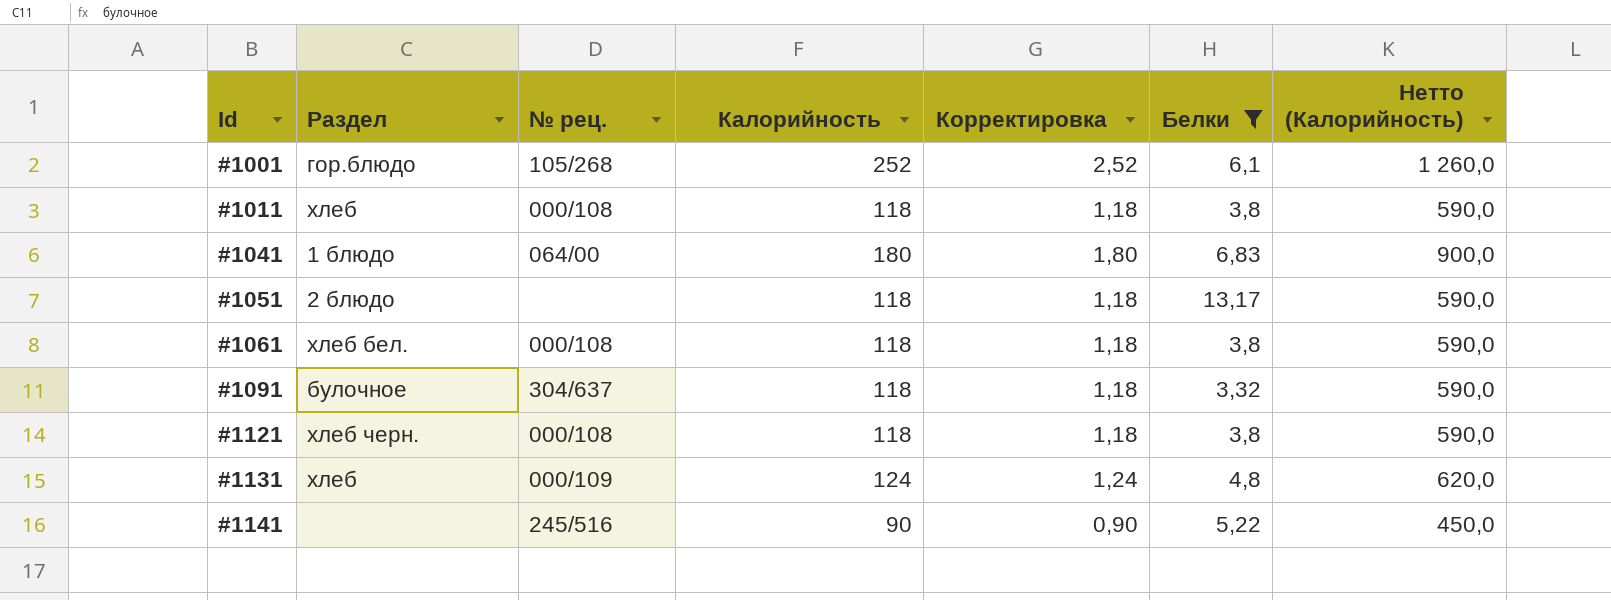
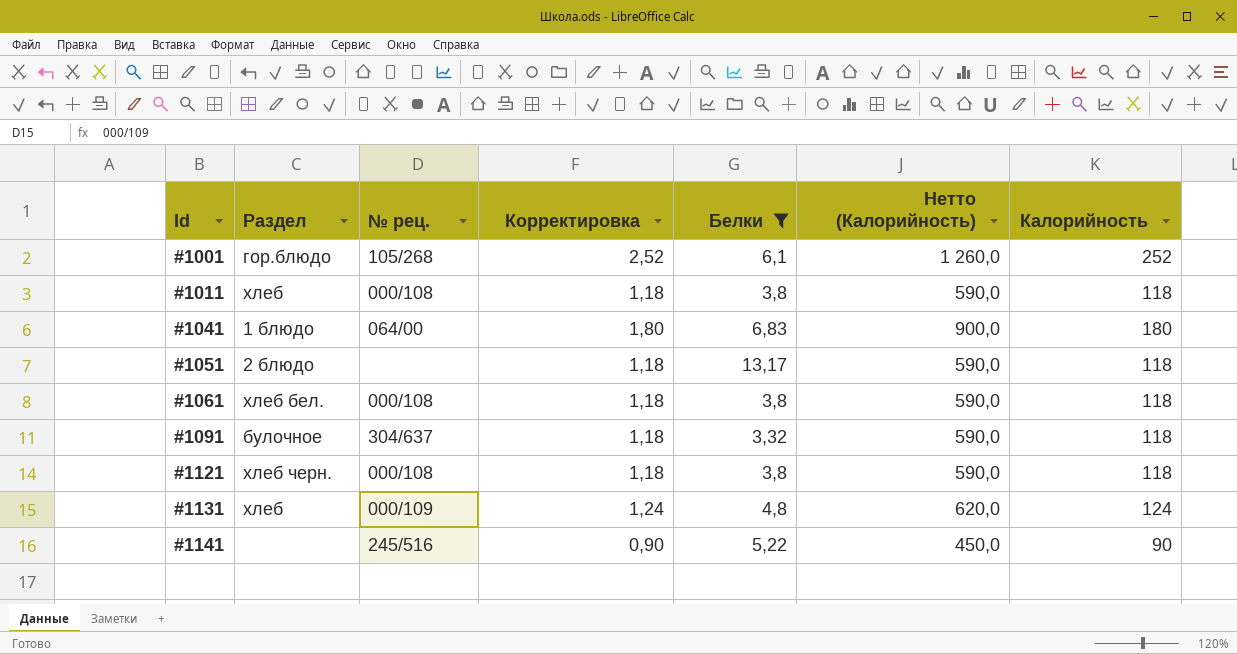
column Калорийность | position: 4 -> 7

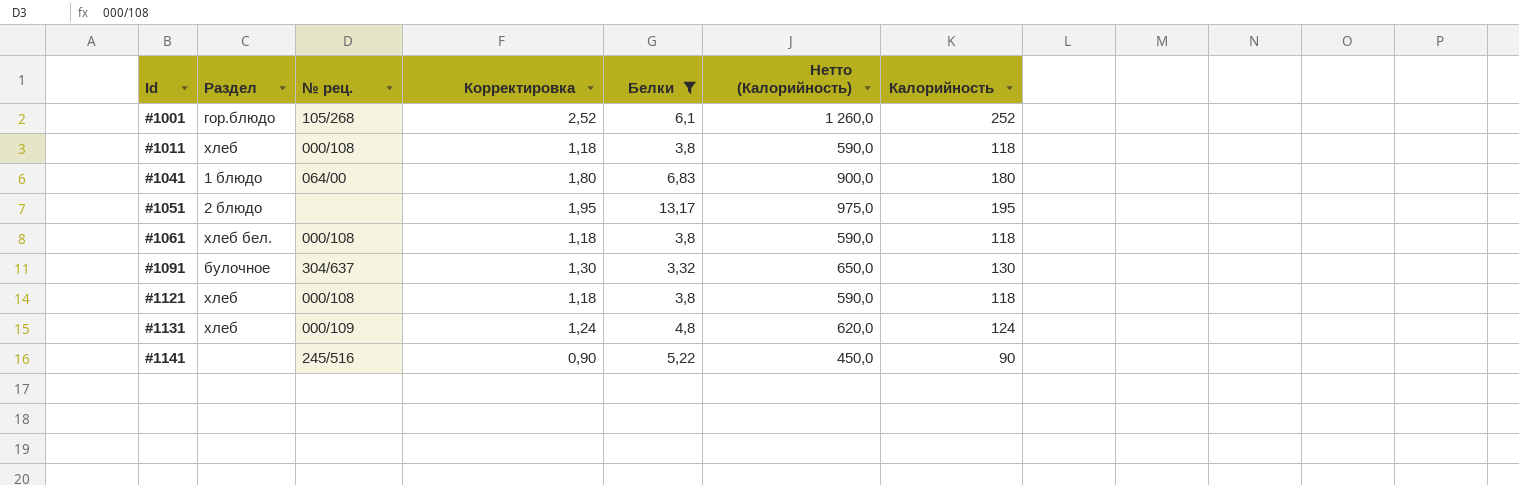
#1051 | Корректировка: 1,18 -> 1,95
#1051 | Нетто (Калорийность): 590,0 -> 975,0
#1051 | Калорийность: 118 -> 195
#1091 | Корректировка: 1,18 -> 1,30
#1091 | Нетто (Калорийность): 590,0 -> 650,0
#1091 | Калорийность: 118 -> 130
#1121 | Раздел: хлеб черн. -> хлеб

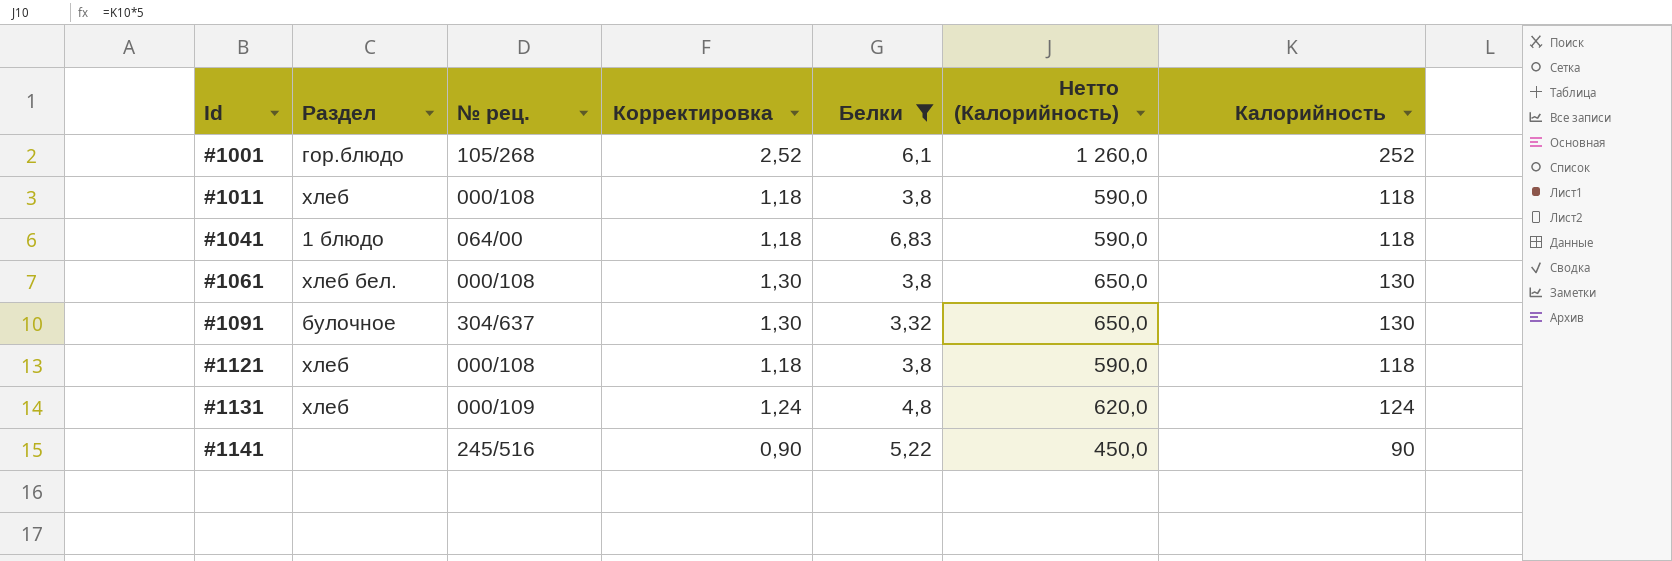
row #1051: 2 блюдо | none | 1,95 | 13,17 | 975,0 | 195 -> none
#1041 | Корректировка: 1,80 -> 1,18
#1041 | Нетто (Калорийность): 900,0 -> 590,0
#1041 | Калорийность: 180 -> 118
#1061 | Корректировка: 1,18 -> 1,30
#1061 | Нетто (Калорийность): 590,0 -> 650,0
#1061 | Калорийность: 118 -> 130

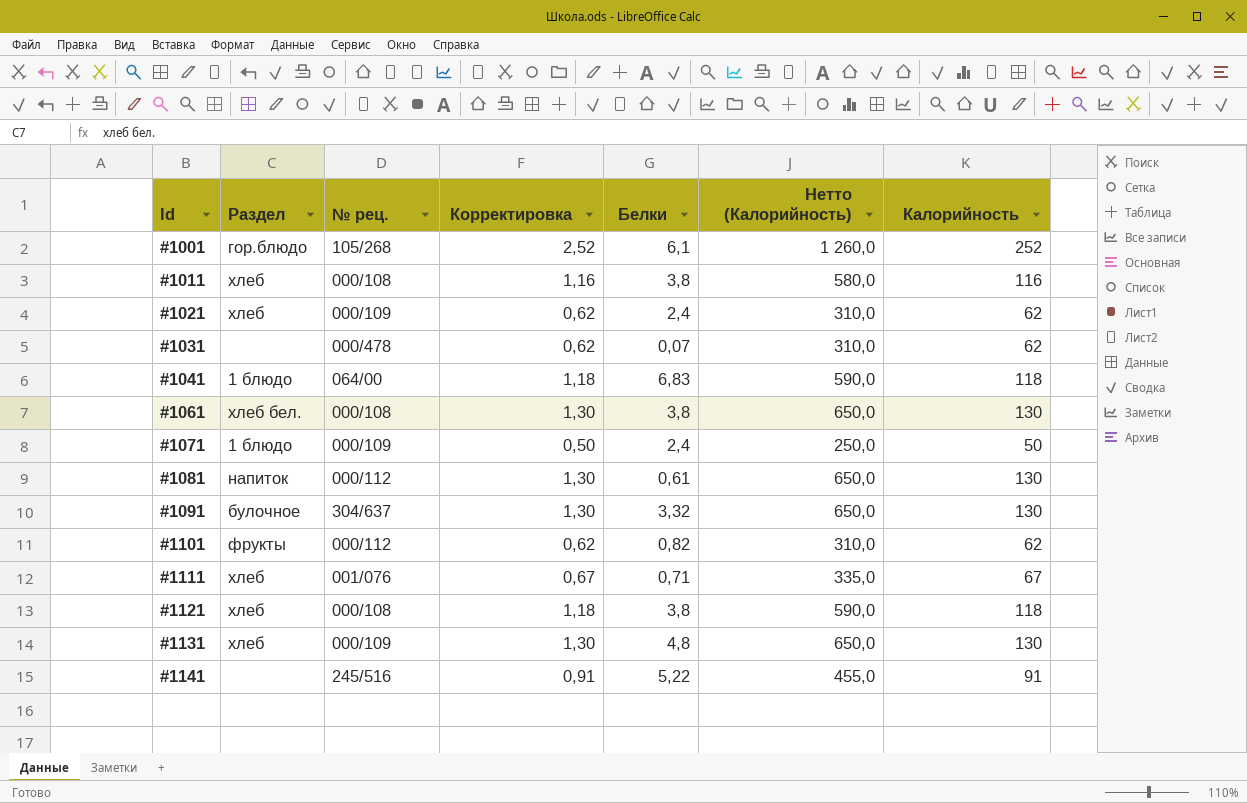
filter: Белки >= 3,32 -> none
#1011 | Корректировка: 1,18 -> 1,16
#1011 | Нетто (Калорийность): 590,0 -> 580,0
#1011 | Калорийность: 118 -> 116
#1131 | Корректировка: 1,24 -> 1,30
#1131 | Нетто (Калорийность): 620,0 -> 650,0
#1131 | Калорийность: 124 -> 130
#1141 | Корректировка: 0,90 -> 0,91
#1141 | Нетто (Калорийность): 450,0 -> 455,0
#1141 | Калорийность: 90 -> 91

